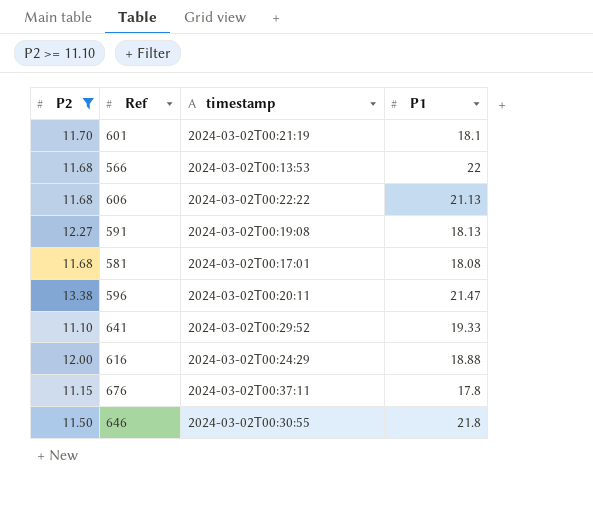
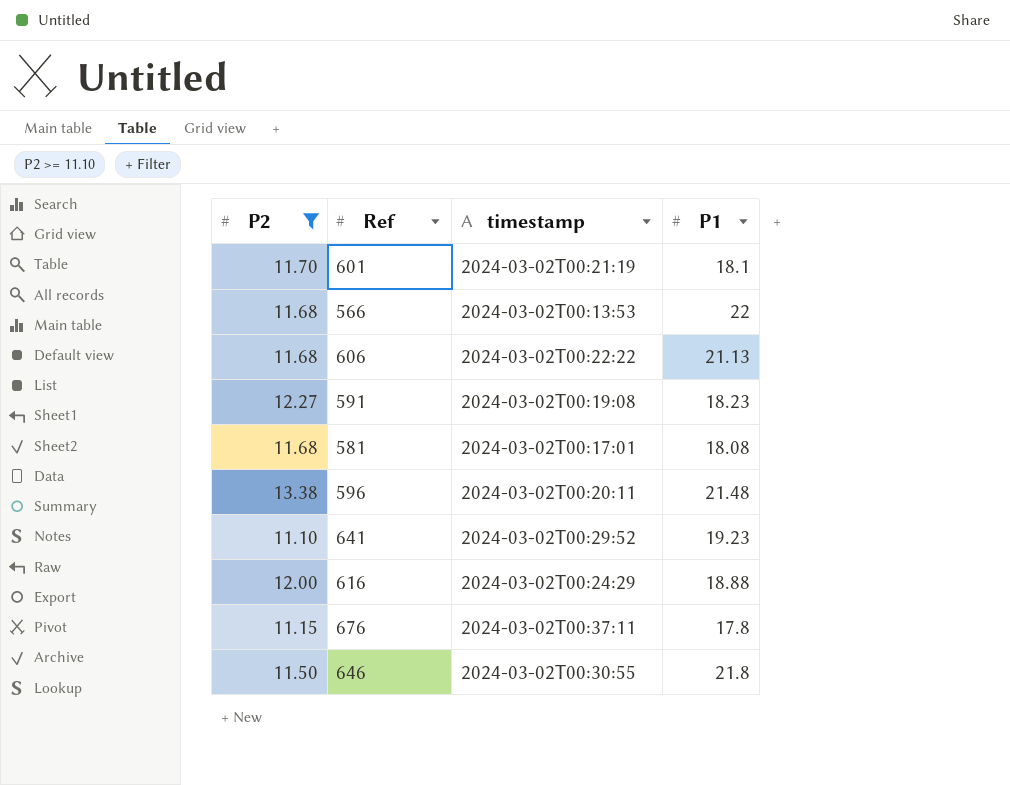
591 | P1: 18.13 -> 18.23
596 | P1: 21.47 -> 21.48
641 | P1: 19.33 -> 19.23

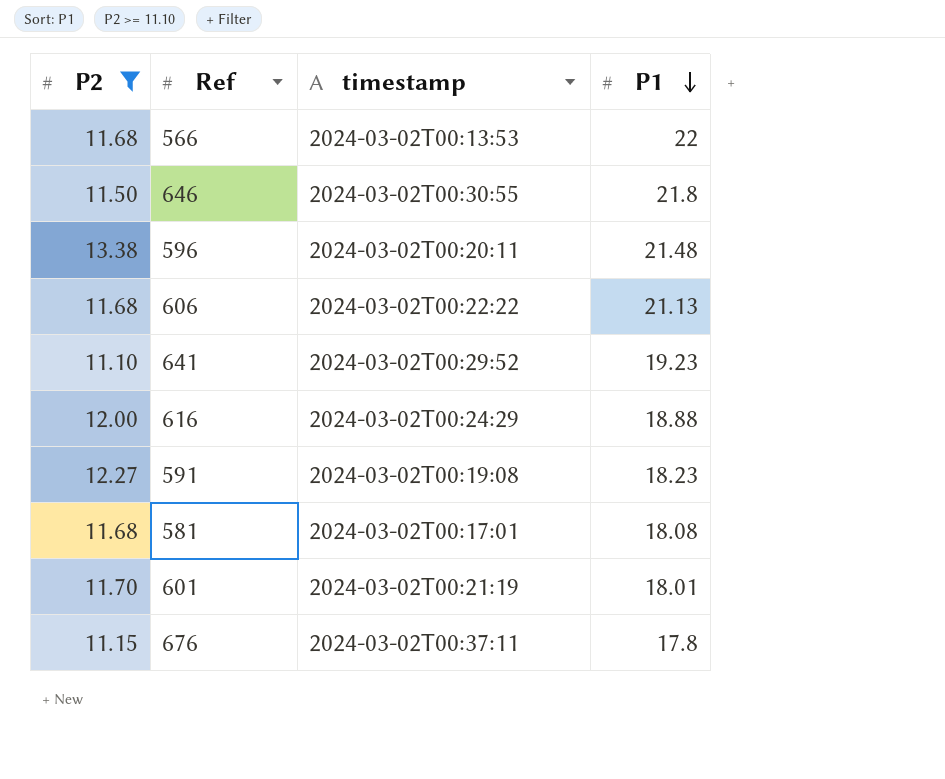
row order: none -> P1 descending
601 | P1: 18.1 -> 18.01

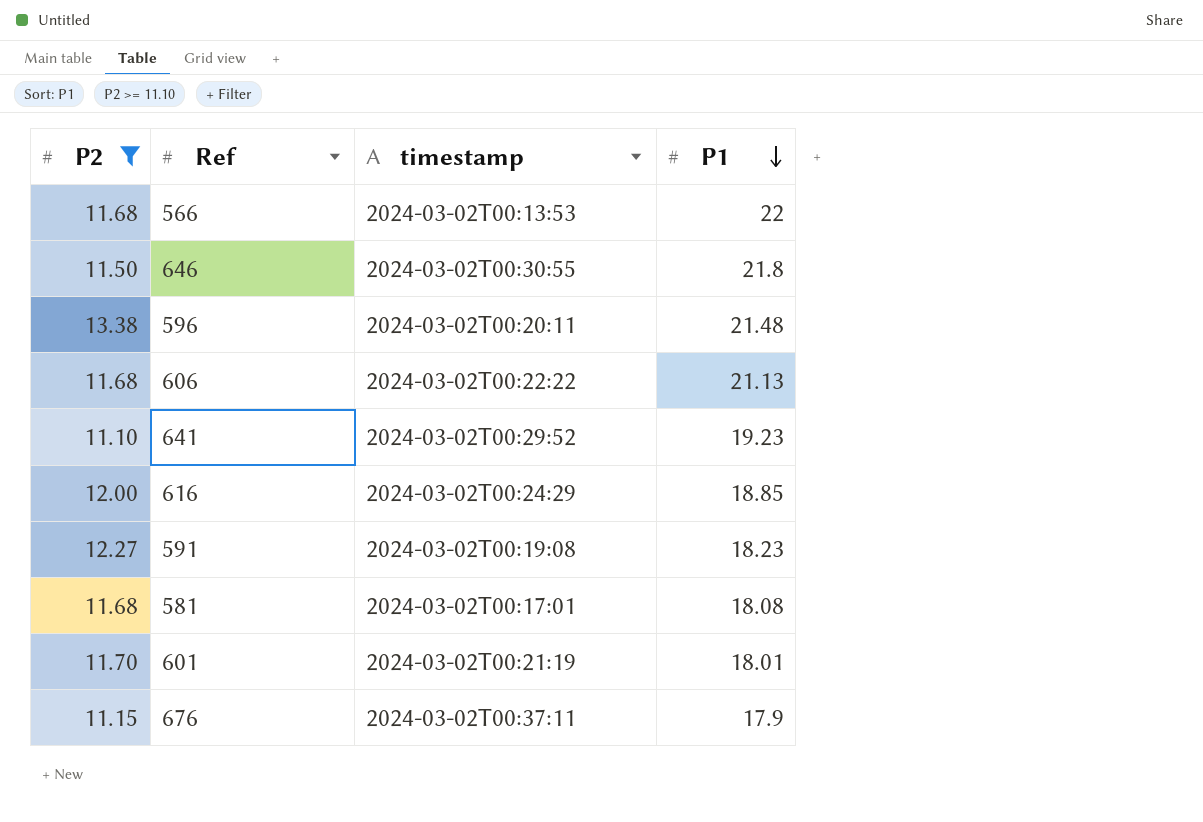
616 | P1: 18.88 -> 18.85
676 | P1: 17.8 -> 17.9

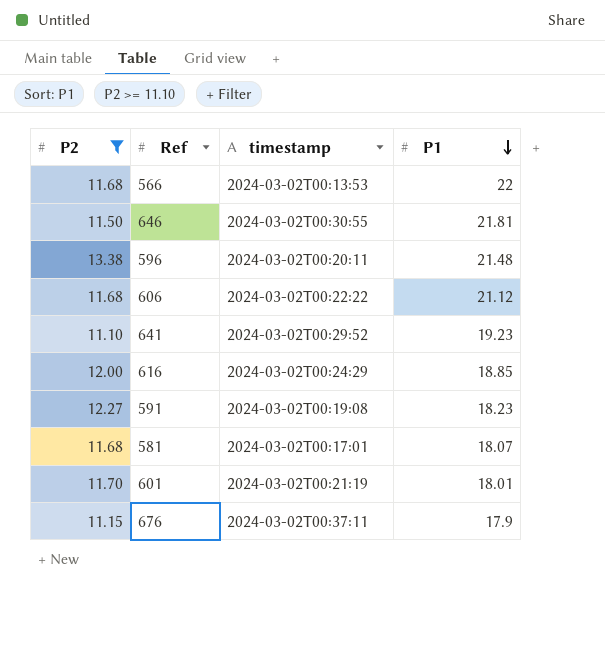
646 | P1: 21.8 -> 21.81
606 | P1: 21.13 -> 21.12
581 | P1: 18.08 -> 18.07

